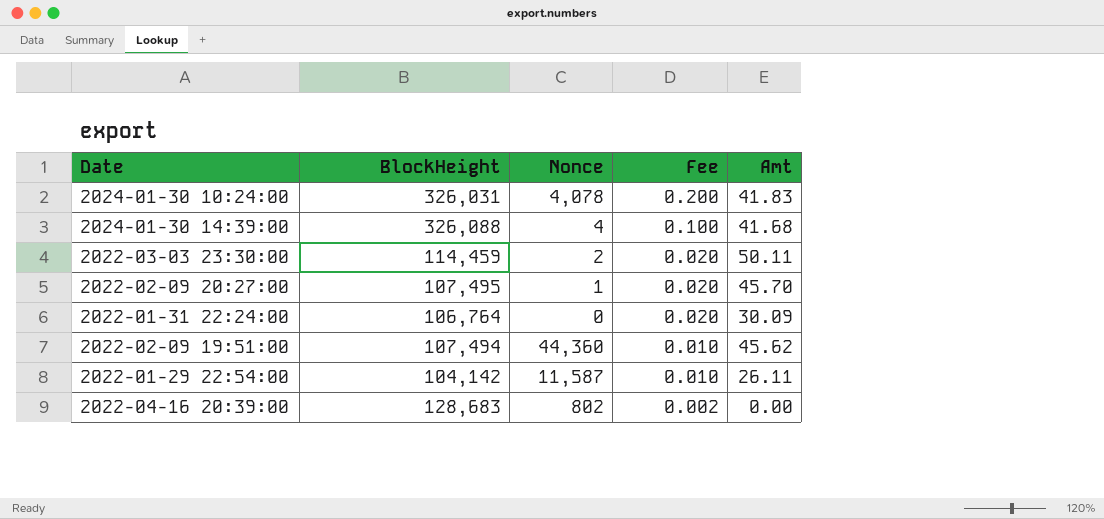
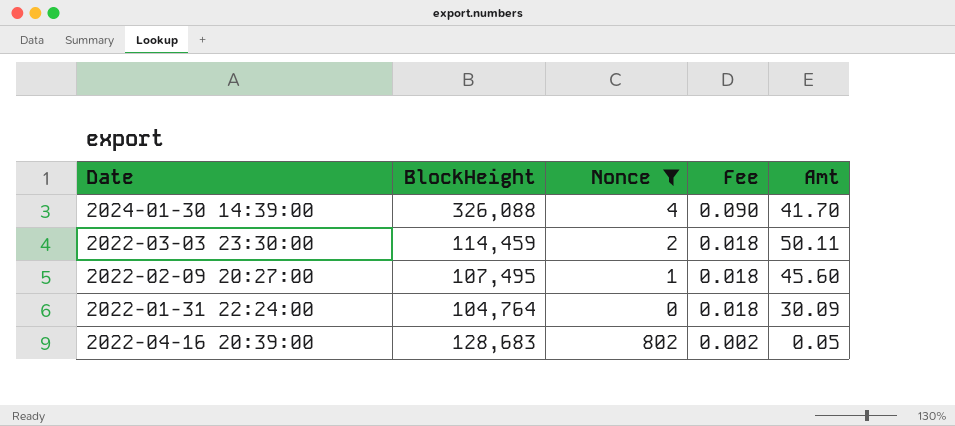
filter: none -> Nonce <= 802
2024-01-30 14:39:00 | Fee: 0.100 -> 0.090
2024-01-30 14:39:00 | Amt: 41.68 -> 41.70
2022-03-03 23:30:00 | Fee: 0.020 -> 0.018
2022-02-09 20:27:00 | Fee: 0.020 -> 0.018
2022-02-09 20:27:00 | Amt: 45.70 -> 45.60
2022-01-31 22:24:00 | BlockHeight: 106,764 -> 104,764
2022-01-31 22:24:00 | Fee: 0.020 -> 0.018
2022-04-16 20:39:00 | Amt: 0.00 -> 0.05

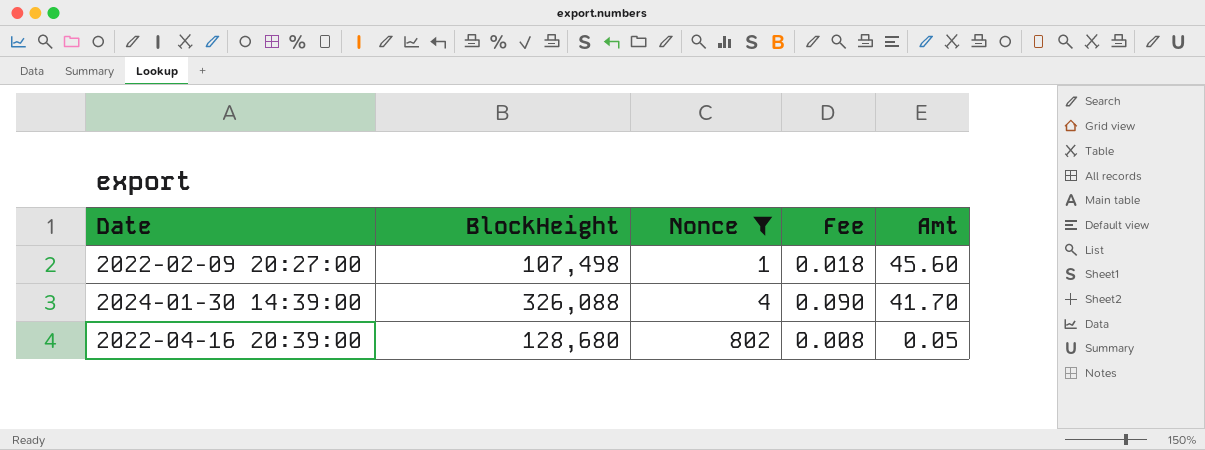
row order: Fee descending -> Nonce ascending
row 2022-03-03 23:30:00: 114,459 | 2 | 0.018 | 50.11 -> none
row 2022-01-31 22:24:00: 104,764 | 0 | 0.018 | 30.09 -> none
2022-02-09 20:27:00 | BlockHeight: 107,495 -> 107,498
2022-04-16 20:39:00 | BlockHeight: 128,683 -> 128,680
2022-04-16 20:39:00 | Fee: 0.002 -> 0.008

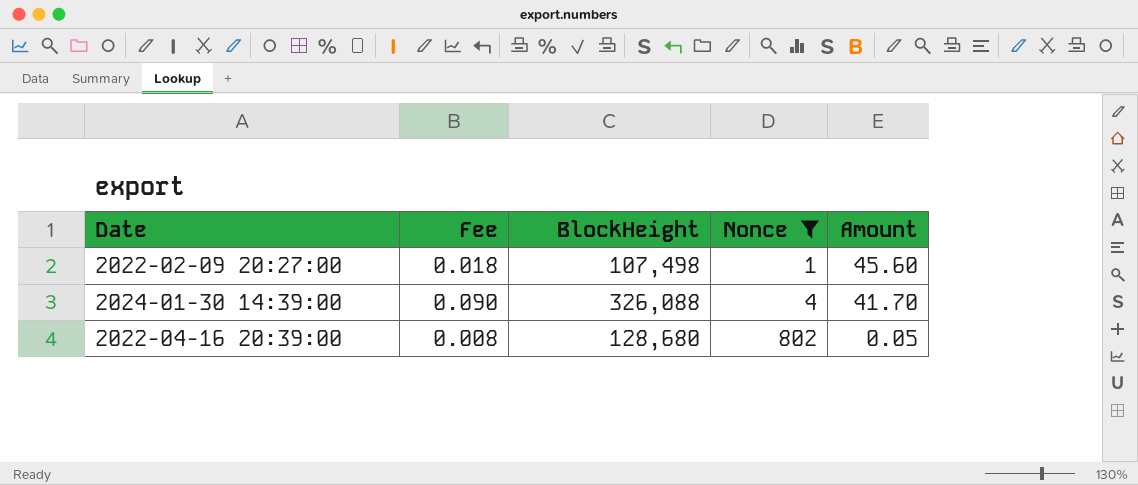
column Fee | position: 4 -> 2
column name: Amt -> Amount

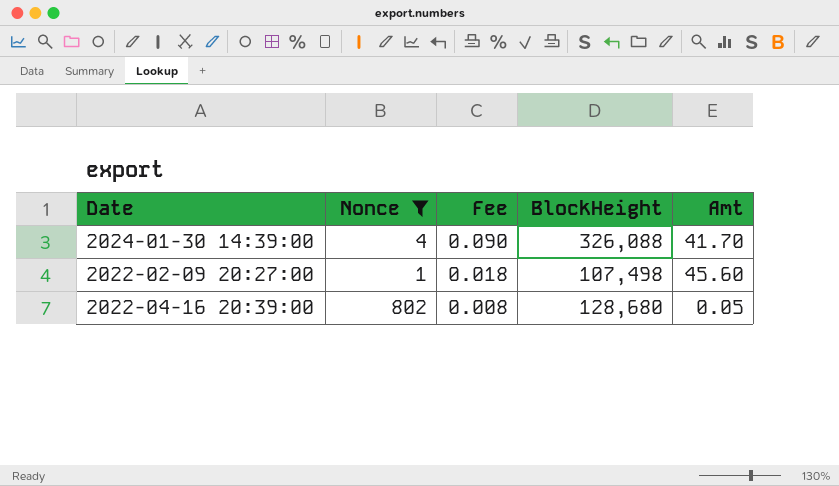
row order: Nonce ascending -> Fee descending
column Nonce | position: 4 -> 2
column name: Amount -> Amt

